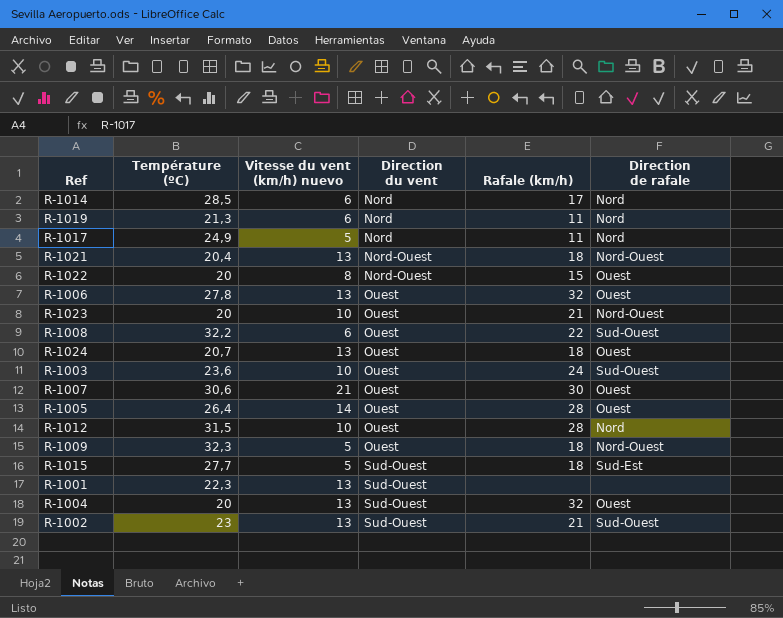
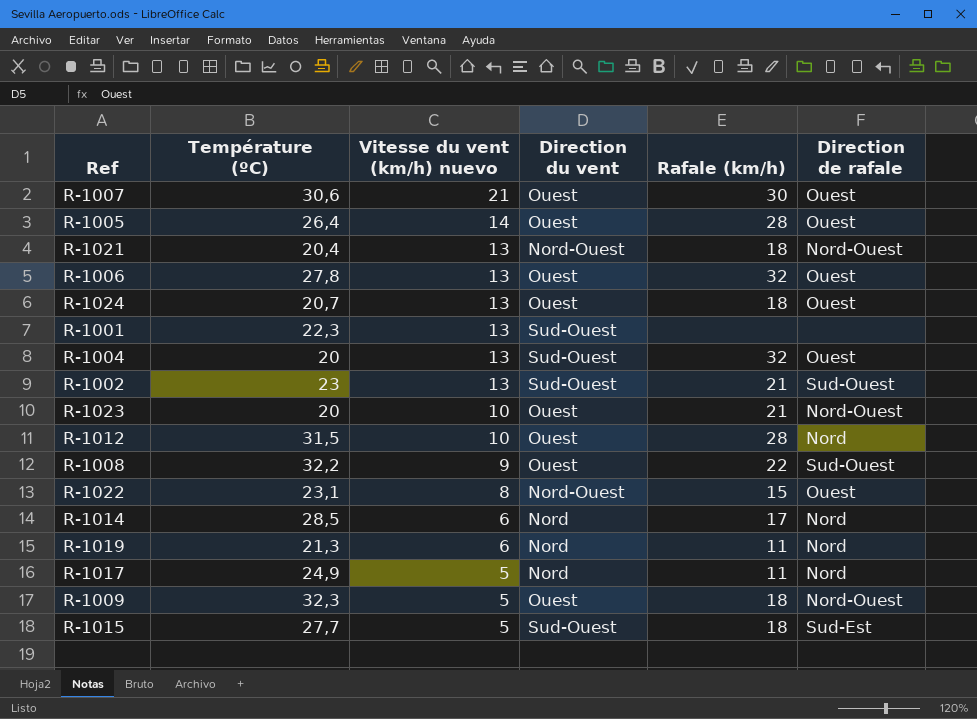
row order: Direction du vent ascending -> Vitesse du vent (km/h) nuevo descending
row R-1003: 23,6 | 10 | Ouest | 24 | Sud-Ouest -> none
R-1008 | Vitesse du vent (km/h) nuevo: 6 -> 9
R-1022 | Température (ºC): 20 -> 23,1

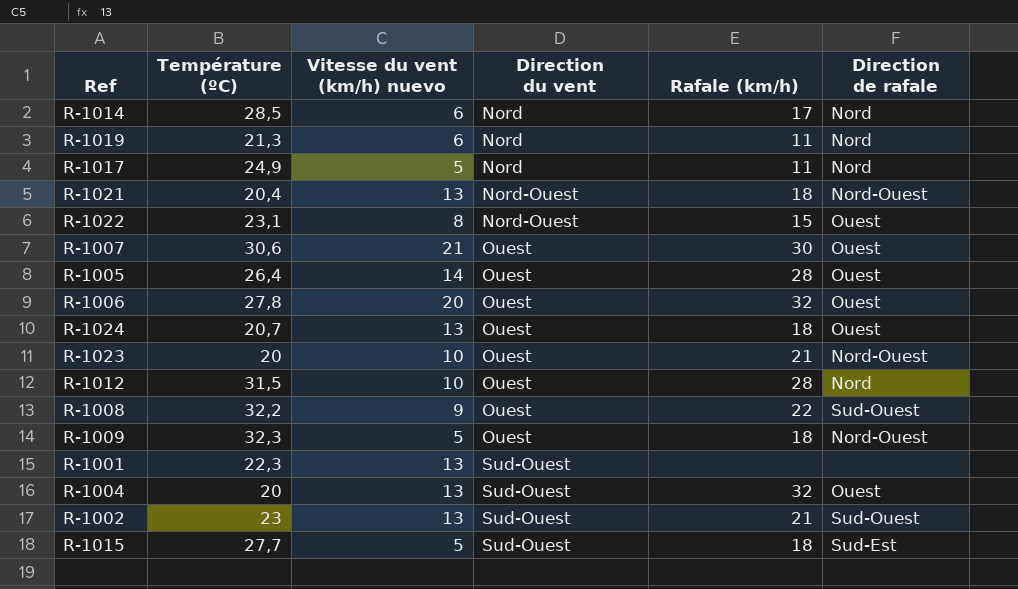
row order: Vitesse du vent (km/h) nuevo descending -> Direction du vent ascending
R-1006 | Vitesse du vent (km/h) nuevo: 13 -> 20

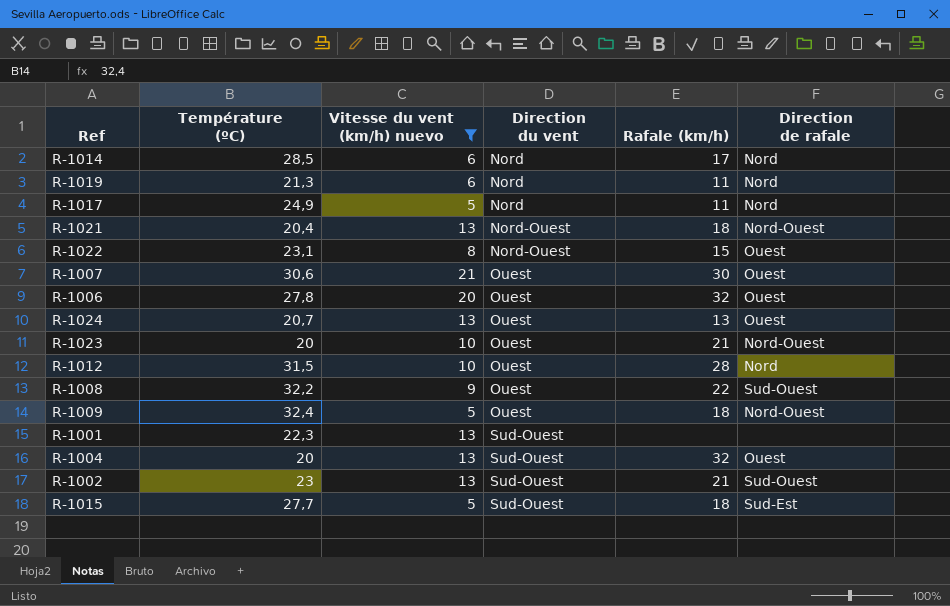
filter: none -> Vitesse du vent (km/h) nuevo != 14
R-1024 | Rafale (km/h): 18 -> 13
R-1009 | Température (ºC): 32,3 -> 32,4

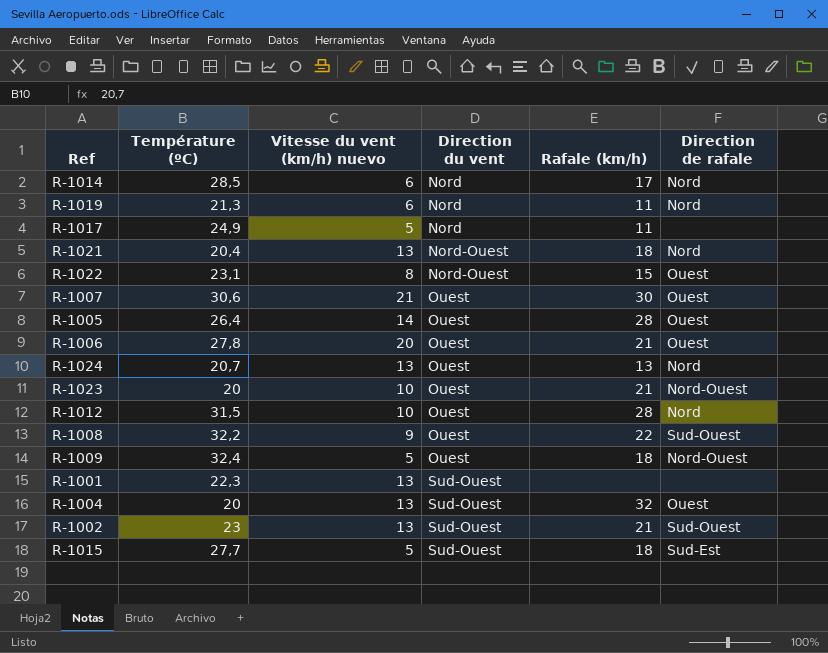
filter: Vitesse du vent (km/h) nuevo != 14 -> none
R-1017 | Direction de rafale: Nord -> none
R-1021 | Direction de rafale: Nord-Ouest -> Nord
R-1006 | Rafale (km/h): 32 -> 21
R-1024 | Direction de rafale: Ouest -> Nord

